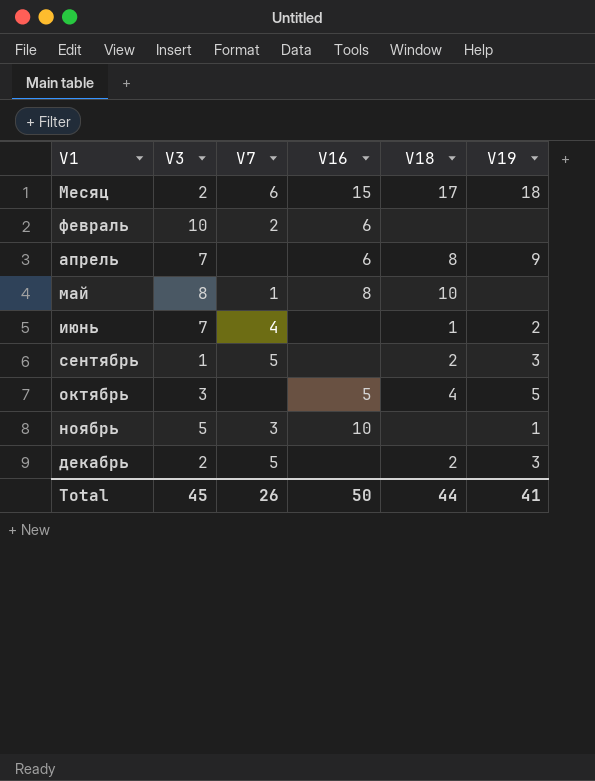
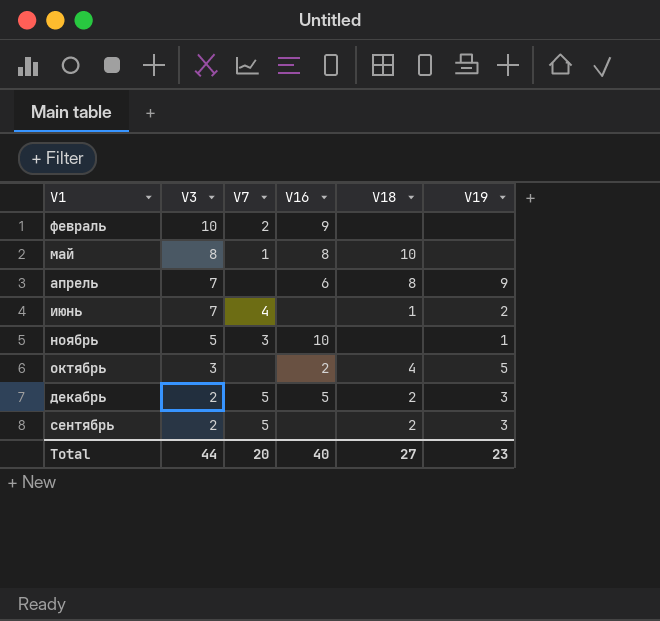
row order: none -> V3 descending
row Месяц: 2 | 6 | 15 | 17 | 18 -> none
февраль | V16: 6 -> 9
октябрь | V16: 5 -> 2
декабрь | V16: none -> 5
сентябрь | V3: 1 -> 2
Total | V3: 45 -> 44
Total | V7: 26 -> 20
Total | V16: 50 -> 40
Total | V18: 44 -> 27
Total | V19: 41 -> 23

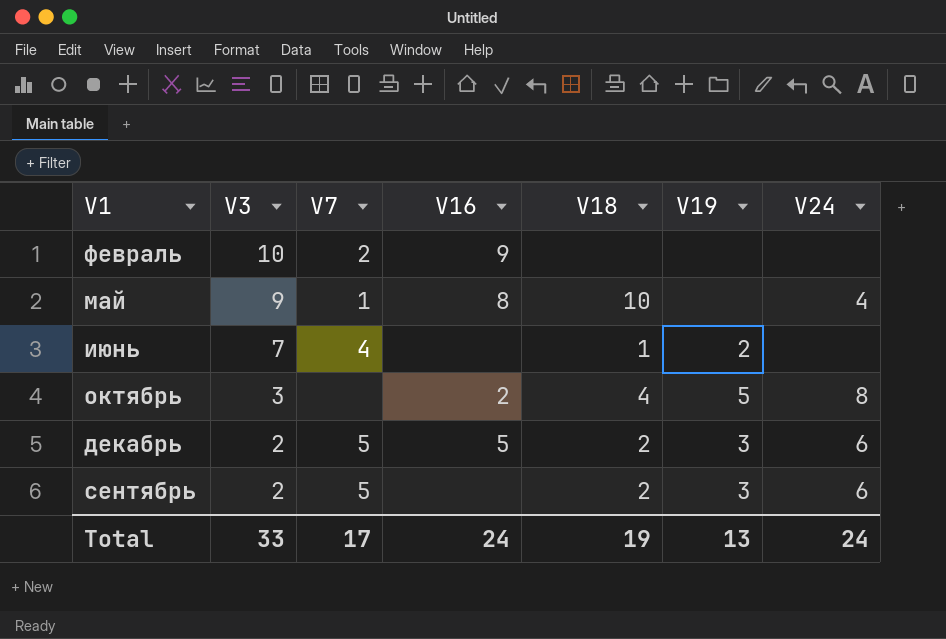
column V24 | position: none -> 7
row апрель: 7 | none | 6 | 8 | 9 -> none
row ноябрь: 5 | 3 | 10 | none | 1 -> none
май | V3: 8 -> 9
Total | V3: 44 -> 33
Total | V7: 20 -> 17
Total | V16: 40 -> 24
Total | V18: 27 -> 19
Total | V19: 23 -> 13

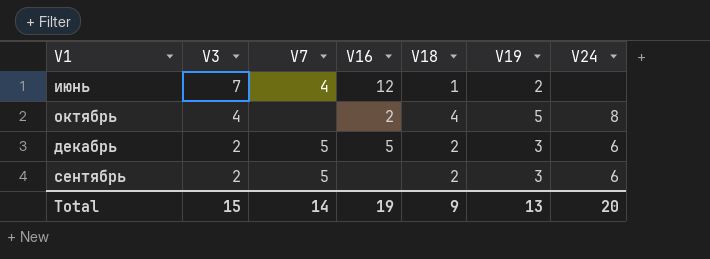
row февраль: 10 | 2 | 9 | none | none | none -> none
row май: 9 | 1 | 8 | 10 | none | 4 -> none
июнь | V16: none -> 12
октябрь | V3: 3 -> 4
Total | V3: 33 -> 15
Total | V7: 17 -> 14
Total | V16: 24 -> 19
Total | V18: 19 -> 9
Total | V24: 24 -> 20

